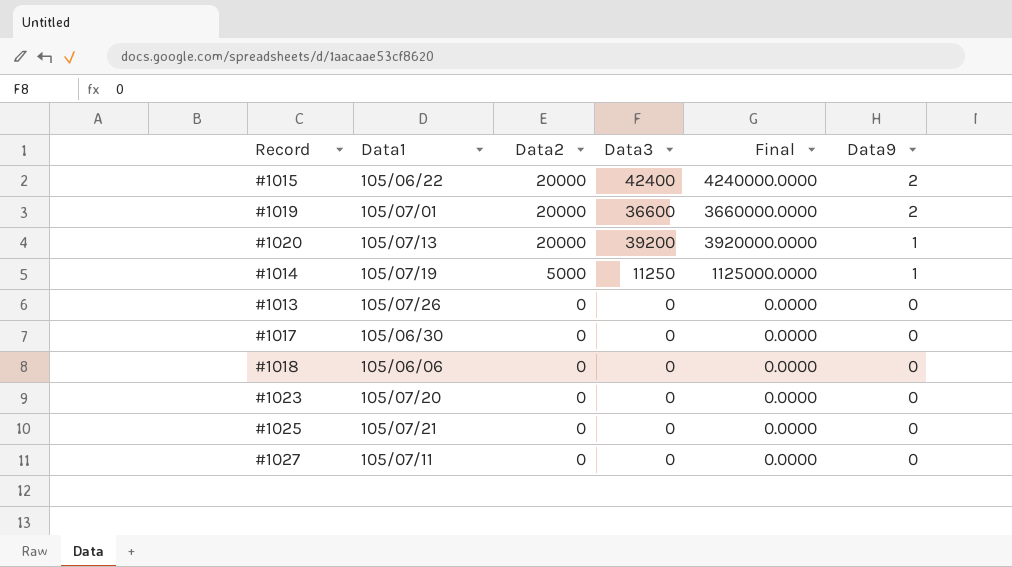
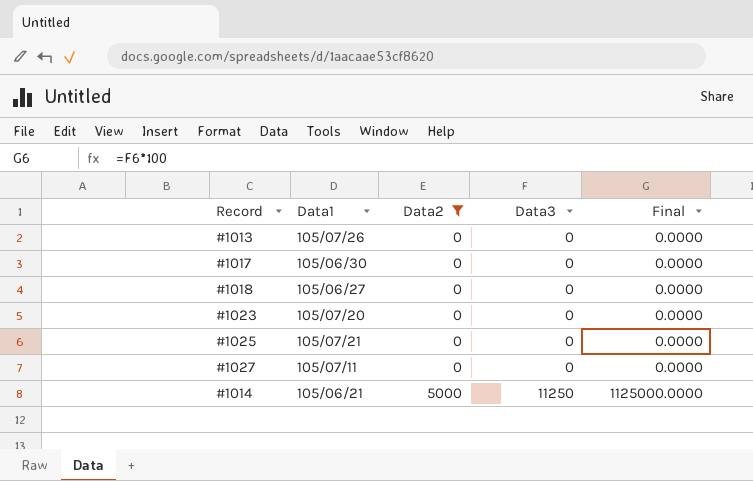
filter: none -> Data2 != 20000
row order: Data2 descending -> Data2 ascending
column Data9 | position: 6 -> none
#1018 | Data1: 105/06/06 -> 105/06/27
#1014 | Data1: 105/07/19 -> 105/06/21

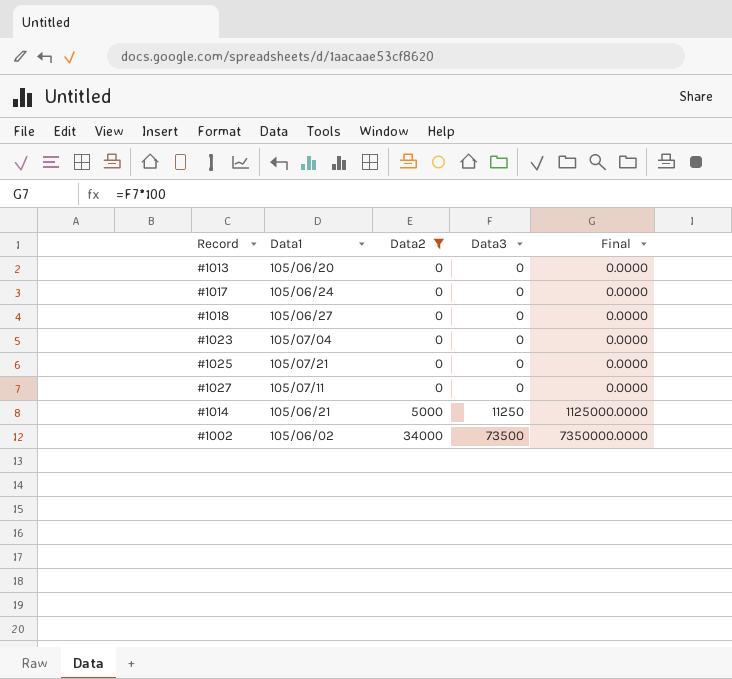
#1013 | Data1: 105/07/26 -> 105/06/20
#1017 | Data1: 105/06/30 -> 105/06/24
#1023 | Data1: 105/07/20 -> 105/07/04
row #1002: none -> 105/06/02 | 34000 | 73500 | 7350000.0000

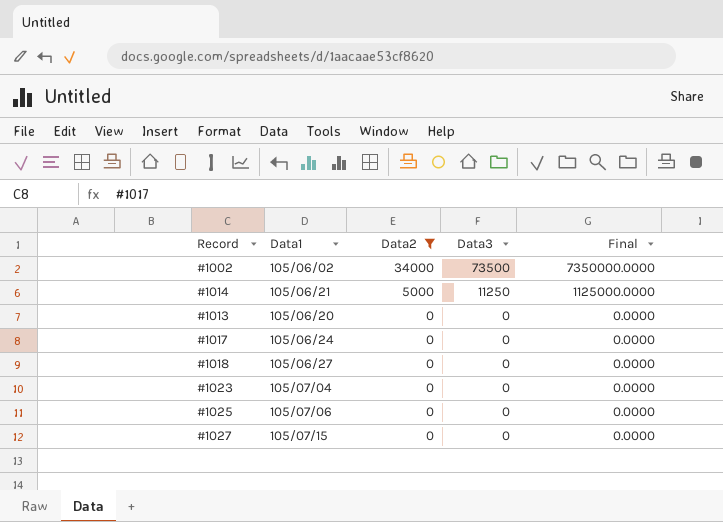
row order: Data2 ascending -> Data2 descending
#1025 | Data1: 105/07/21 -> 105/07/06
#1027 | Data1: 105/07/11 -> 105/07/15

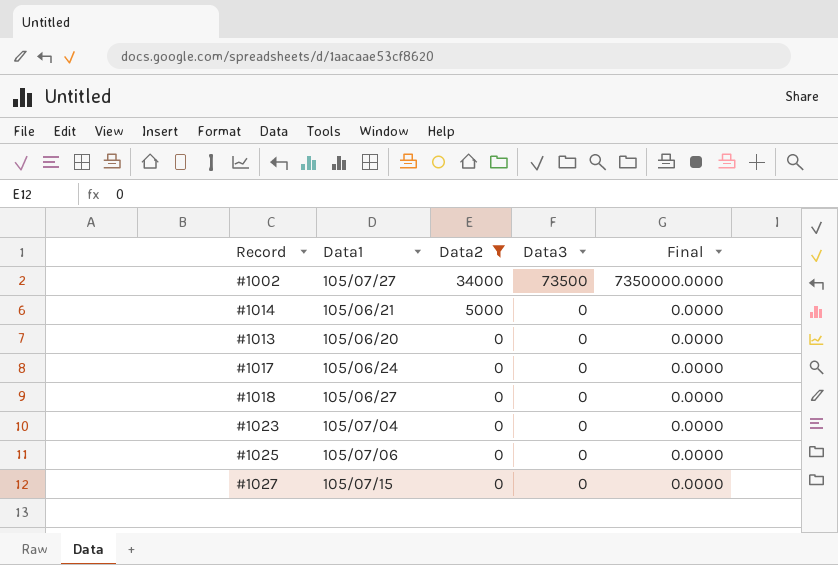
#1002 | Data1: 105/06/02 -> 105/07/27
#1014 | Data3: 11250 -> 0
#1014 | Final: 1125000.0000 -> 0.0000

